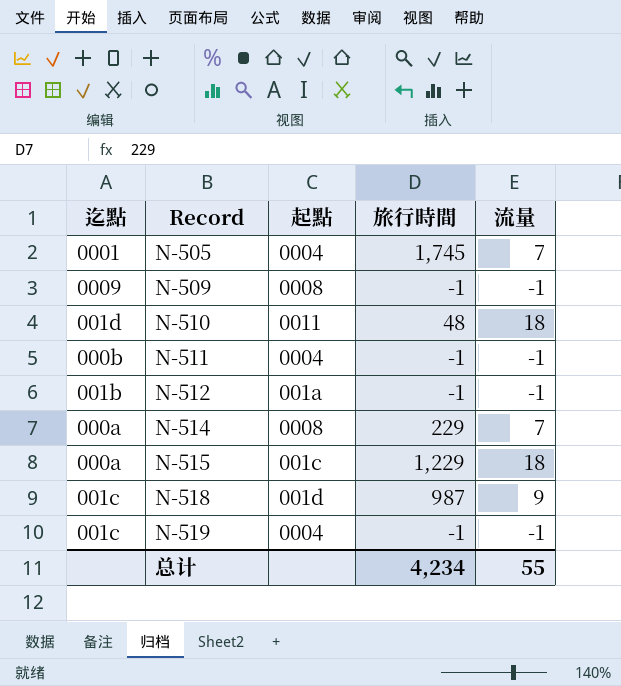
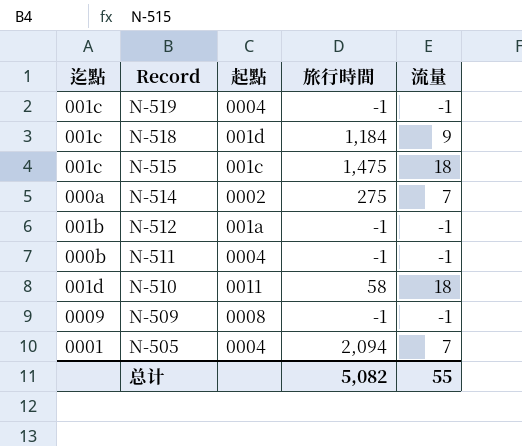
row order: Record ascending -> Record descending
N-518 | 旅行時間: 987 -> 1,184
N-515 | 迄點: 000a -> 001c
N-515 | 旅行時間: 1,229 -> 1,475
N-514 | 起點: 0008 -> 0002
N-514 | 旅行時間: 229 -> 275
N-510 | 旅行時間: 48 -> 58
N-505 | 旅行時間: 1,745 -> 2,094
总计 | 旅行時間: 4,234 -> 5,082

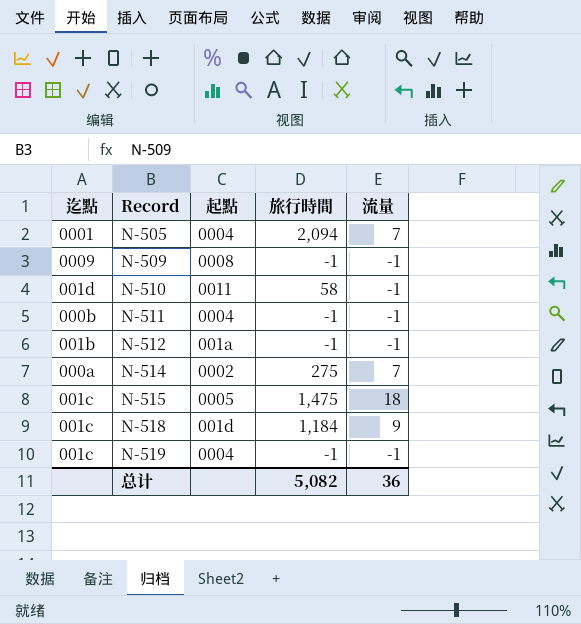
row order: Record descending -> Record ascending
N-510 | 流量: 18 -> -1
N-515 | 起點: 001c -> 0005
总计 | 流量: 55 -> 36

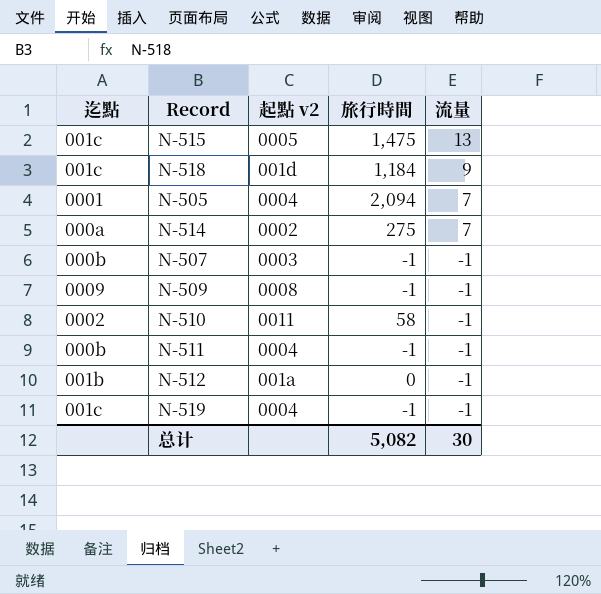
row order: Record ascending -> 流量 descending
column name: 起點 -> 起點 v2
N-515 | 流量: 18 -> 13
row N-507: none -> 000b | 0003 | -1 | -1
N-510 | 迄點: 001d -> 0002
N-512 | 旅行時間: -1 -> 0
总计 | 流量: 36 -> 30

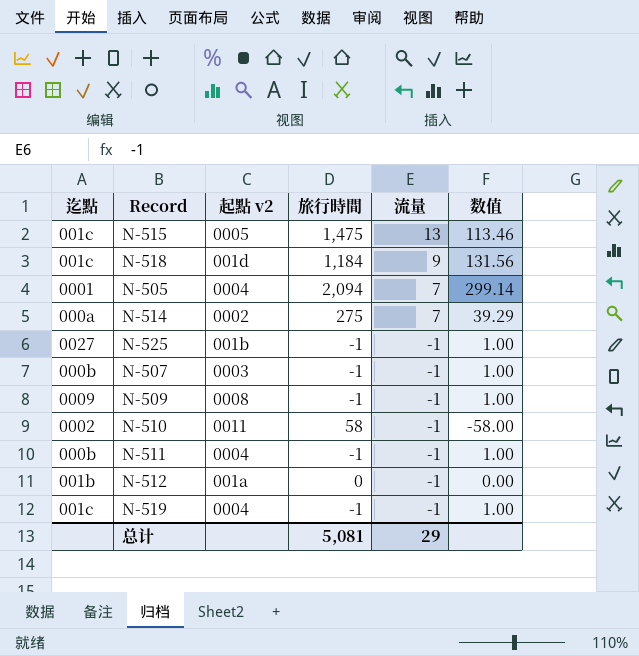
column 数值 | formula: none -> [旅行時間] / [流量]
row N-525: none -> 0027 | 001b | -1 | -1 | 1.00
总计 | 旅行時間: 5,082 -> 5,081
总计 | 流量: 30 -> 29

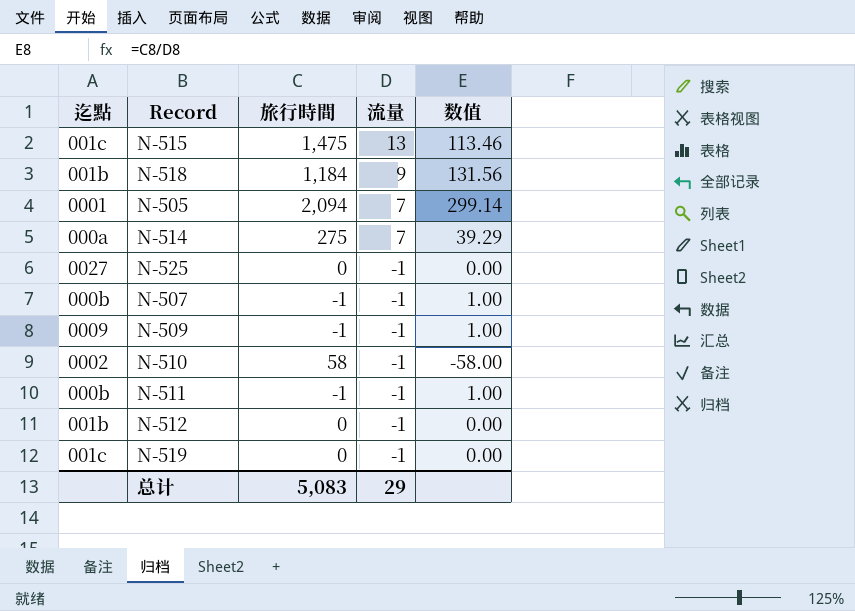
column 起點 v2 | position: 3 -> none
N-518 | 迄點: 001c -> 001b
N-525 | 旅行時間: -1 -> 0
N-525 | 数值: 1.00 -> 0.00
N-519 | 旅行時間: -1 -> 0
N-519 | 数值: 1.00 -> 0.00
总计 | 旅行時間: 5,081 -> 5,083

